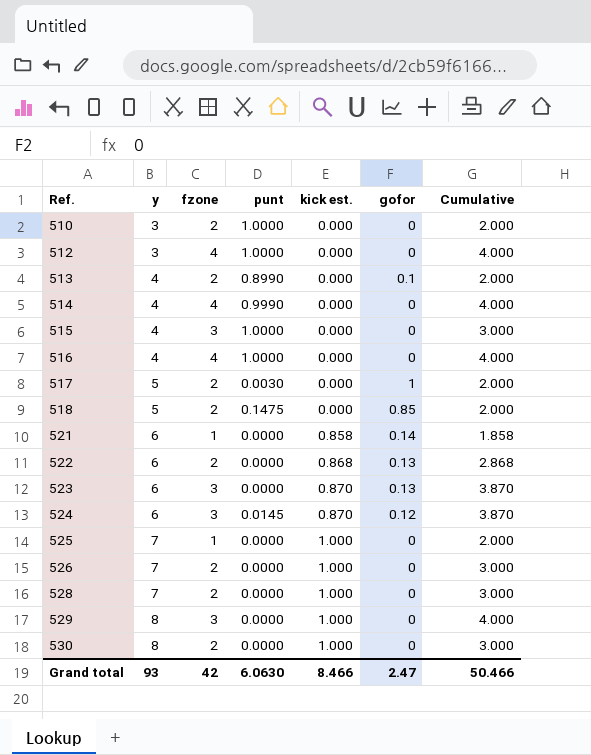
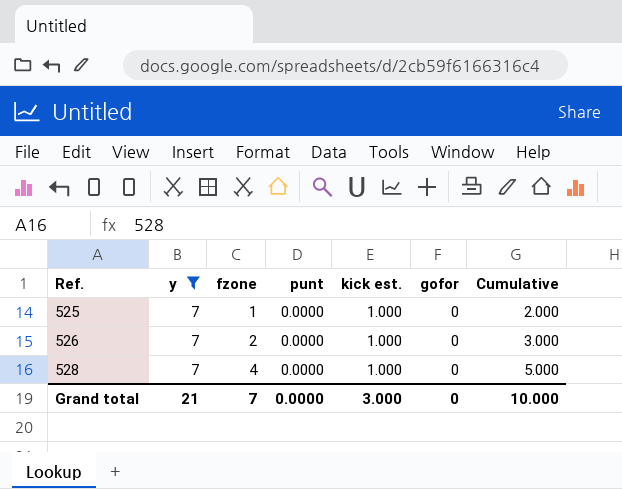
filter: none -> y = 7
528 | fzone: 2 -> 4
528 | Cumulative: 3.000 -> 5.000
Grand total | y: 93 -> 21
Grand total | fzone: 42 -> 7
Grand total | punt: 6.0630 -> 0.0000
Grand total | kick est.: 8.466 -> 3.000
Grand total | gofor: 2.47 -> 0
Grand total | Cumulative: 50.466 -> 10.000

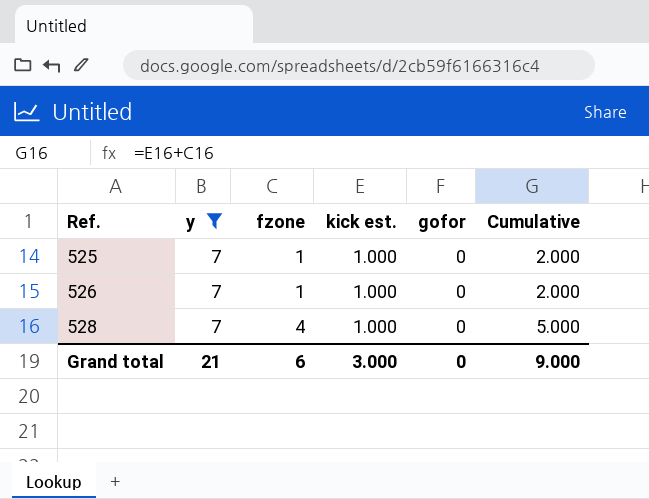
column punt | position: 4 -> none
526 | fzone: 2 -> 1
526 | Cumulative: 3.000 -> 2.000
Grand total | fzone: 7 -> 6
Grand total | Cumulative: 10.000 -> 9.000

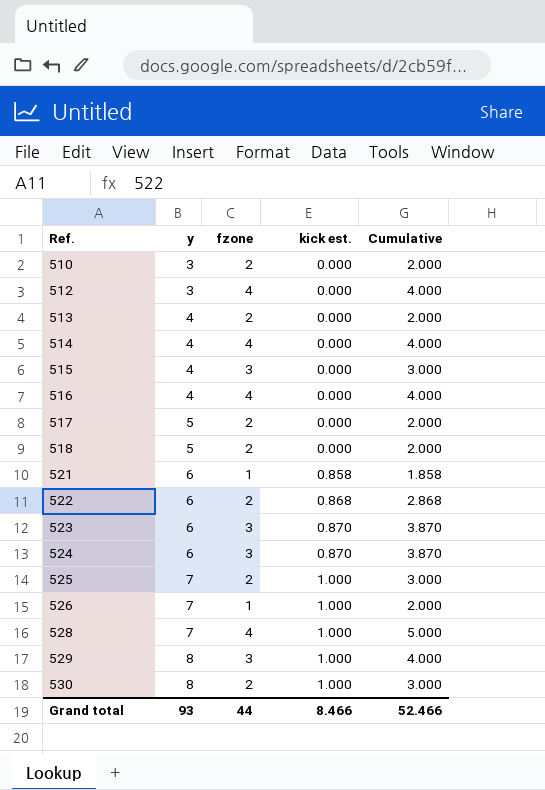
filter: y = 7 -> none
column gofor | position: 5 -> none
525 | fzone: 1 -> 2
525 | Cumulative: 2.000 -> 3.000
Grand total | y: 21 -> 93
Grand total | fzone: 6 -> 44
Grand total | kick est.: 3.000 -> 8.466
Grand total | Cumulative: 9.000 -> 52.466

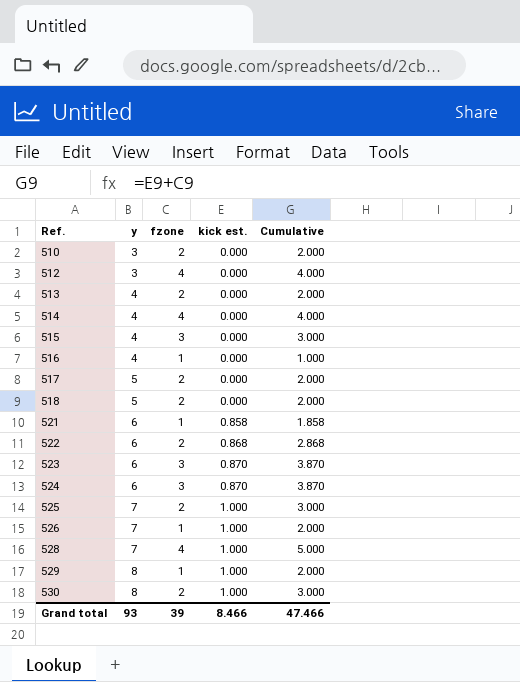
516 | fzone: 4 -> 1
516 | Cumulative: 4.000 -> 1.000
529 | fzone: 3 -> 1
529 | Cumulative: 4.000 -> 2.000
Grand total | fzone: 44 -> 39
Grand total | Cumulative: 52.466 -> 47.466

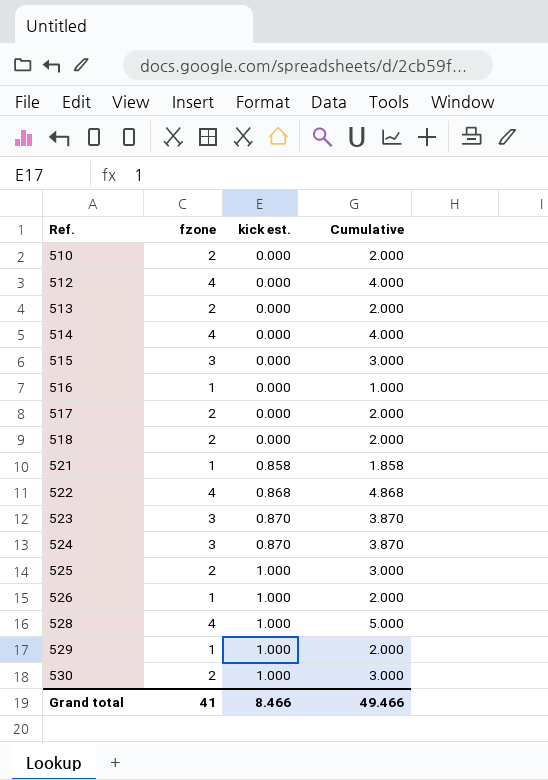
column y | position: 2 -> none
522 | fzone: 2 -> 4
522 | Cumulative: 2.868 -> 4.868
Grand total | fzone: 39 -> 41
Grand total | Cumulative: 47.466 -> 49.466

